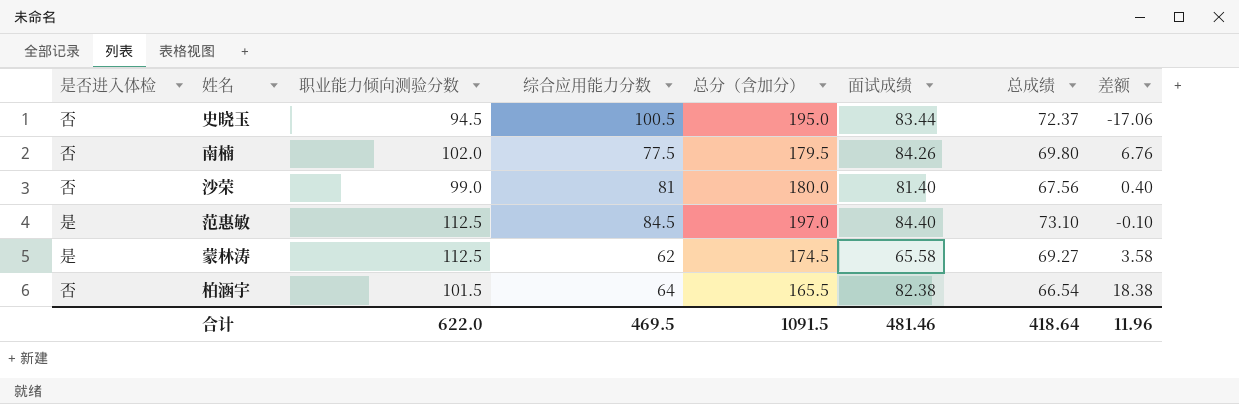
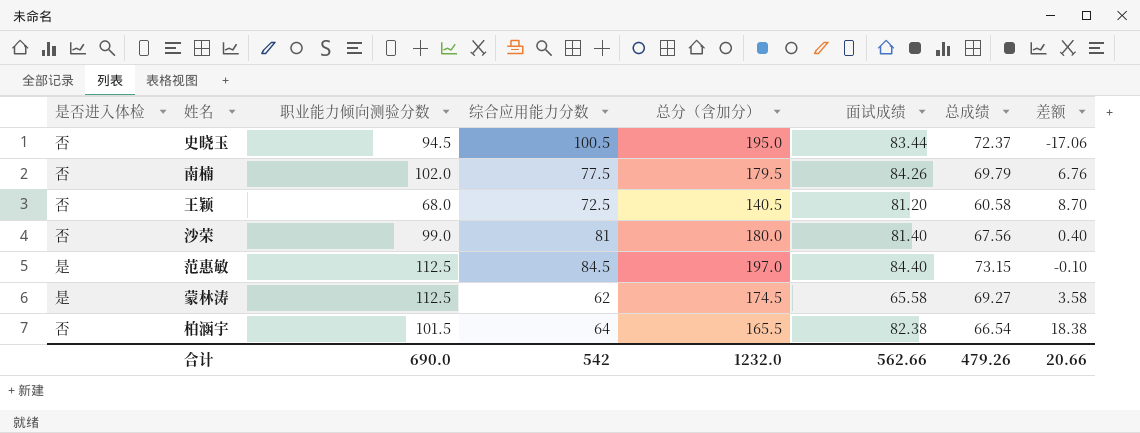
南楠 | 总成绩: 69.80 -> 69.79
row 王颖: none -> 否 | 68.0 | 72.5 | 140.5 | 81.20 | 60.58 | 8.70
范惠敏 | 总成绩: 73.10 -> 73.15
合计 | 职业能力倾向测验分数: 622.0 -> 690.0
合计 | 综合应用能力分数: 469.5 -> 542
合计 | 总分（含加分）: 1091.5 -> 1232.0
合计 | 面试成绩: 481.46 -> 562.66
合计 | 总成绩: 418.64 -> 479.26
合计 | 差额: 11.96 -> 20.66

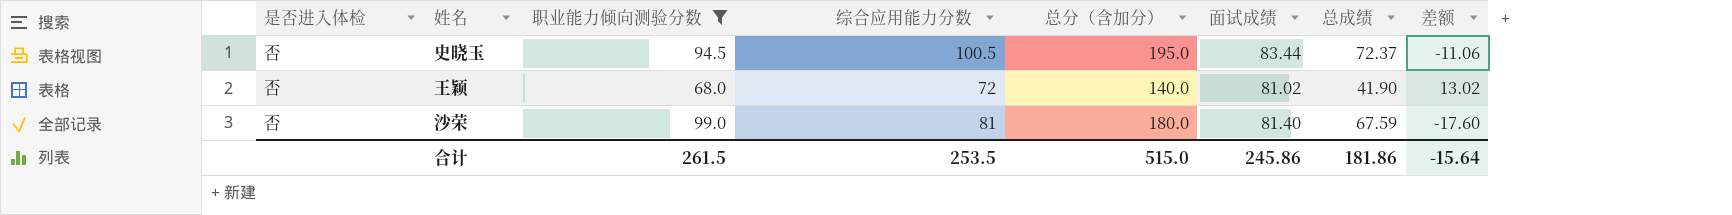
filter: none -> 职业能力倾向测验分数 <= 99.0
column 差额 | formula: [面试成绩] - [综合应用能力分数] -> [面试成绩] - [职业能力倾向测验分数]
王颖 | 综合应用能力分数: 72.5 -> 72
王颖 | 总分（含加分）: 140.5 -> 140.0
王颖 | 面试成绩: 81.20 -> 81.02
王颖 | 总成绩: 60.58 -> 41.90
沙荣 | 总成绩: 67.56 -> 67.59
合计 | 职业能力倾向测验分数: 690.0 -> 261.5
合计 | 综合应用能力分数: 542 -> 253.5
合计 | 总分（含加分）: 1232.0 -> 515.0
合计 | 面试成绩: 562.66 -> 245.86
合计 | 总成绩: 479.26 -> 181.86
合计 | 差额: 20.66 -> -15.64

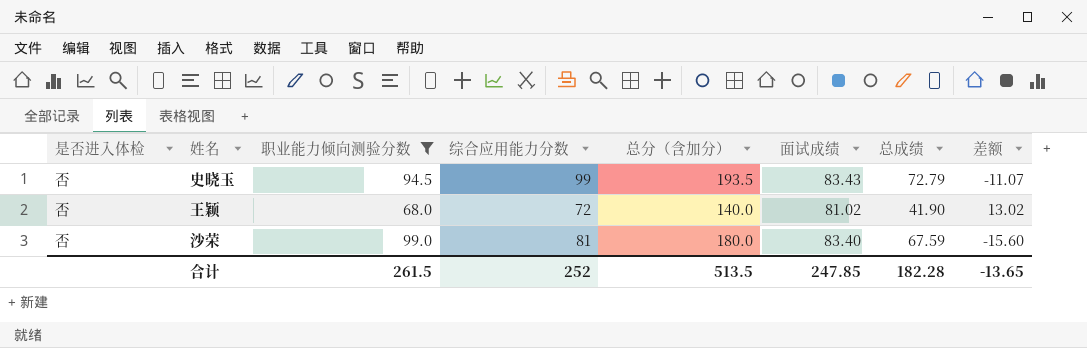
史晓玉 | 综合应用能力分数: 100.5 -> 99
史晓玉 | 总分（含加分）: 195.0 -> 193.5
史晓玉 | 面试成绩: 83.44 -> 83.43
史晓玉 | 总成绩: 72.37 -> 72.79
史晓玉 | 差额: -11.06 -> -11.07
沙荣 | 面试成绩: 81.40 -> 83.40
沙荣 | 差额: -17.60 -> -15.60
合计 | 综合应用能力分数: 253.5 -> 252
合计 | 总分（含加分）: 515.0 -> 513.5
合计 | 面试成绩: 245.86 -> 247.85
合计 | 总成绩: 181.86 -> 182.28
合计 | 差额: -15.64 -> -13.65

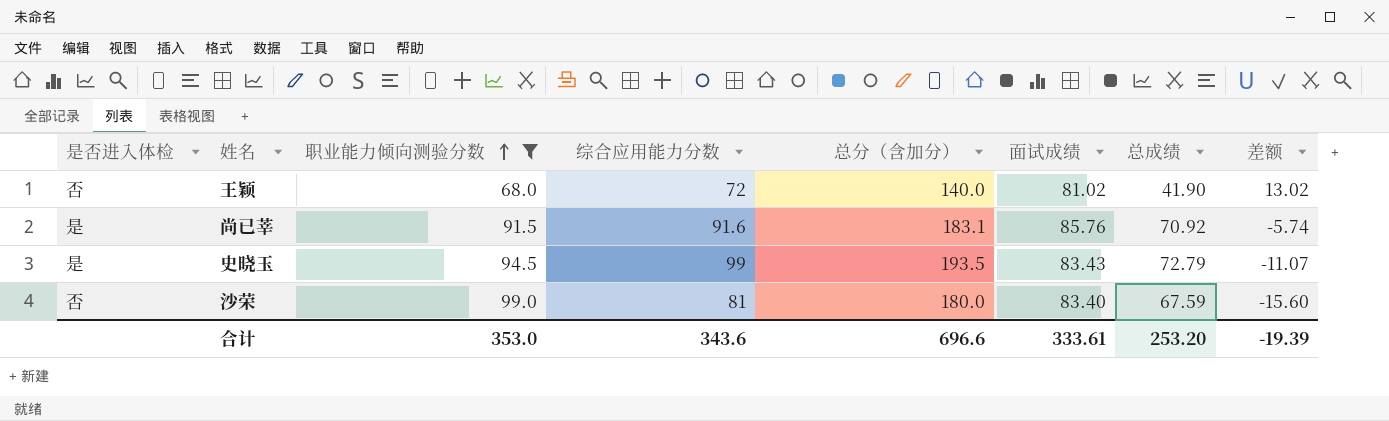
row order: none -> 职业能力倾向测验分数 ascending
row 尚已莘: none -> 是 | 91.5 | 91.6 | 183.1 | 85.76 | 70.92 | -5.74
史晓玉 | 是否进入体检: 否 -> 是
合计 | 职业能力倾向测验分数: 261.5 -> 353.0
合计 | 综合应用能力分数: 252 -> 343.6
合计 | 总分（含加分）: 513.5 -> 696.6
合计 | 面试成绩: 247.85 -> 333.61
合计 | 总成绩: 182.28 -> 253.20
合计 | 差额: -13.65 -> -19.39

